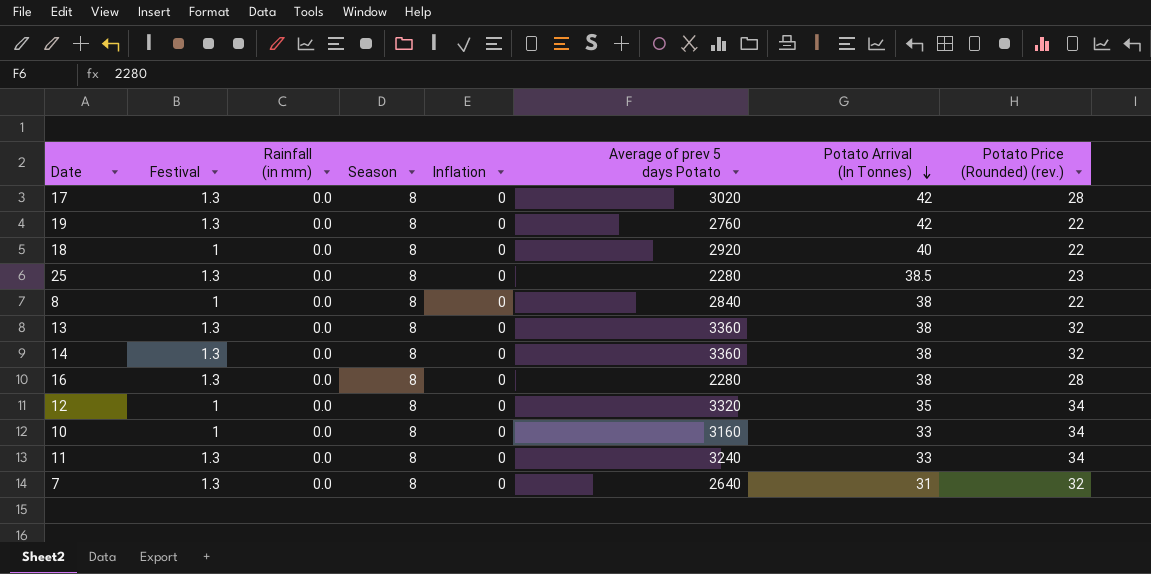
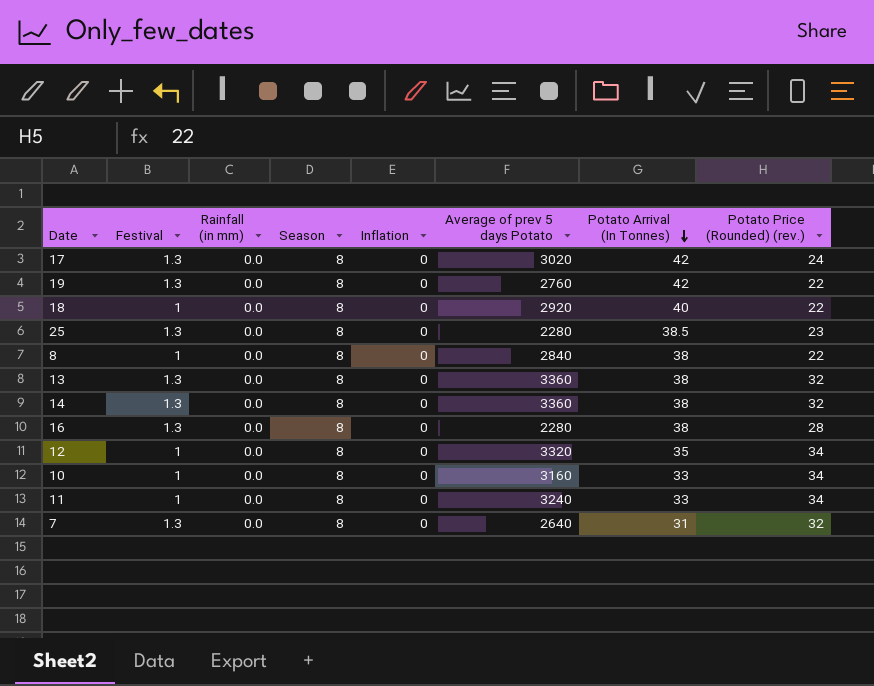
17 | Potato Price (Rounded) (rev.): 28 -> 24
11 | Festival: 1.3 -> 1

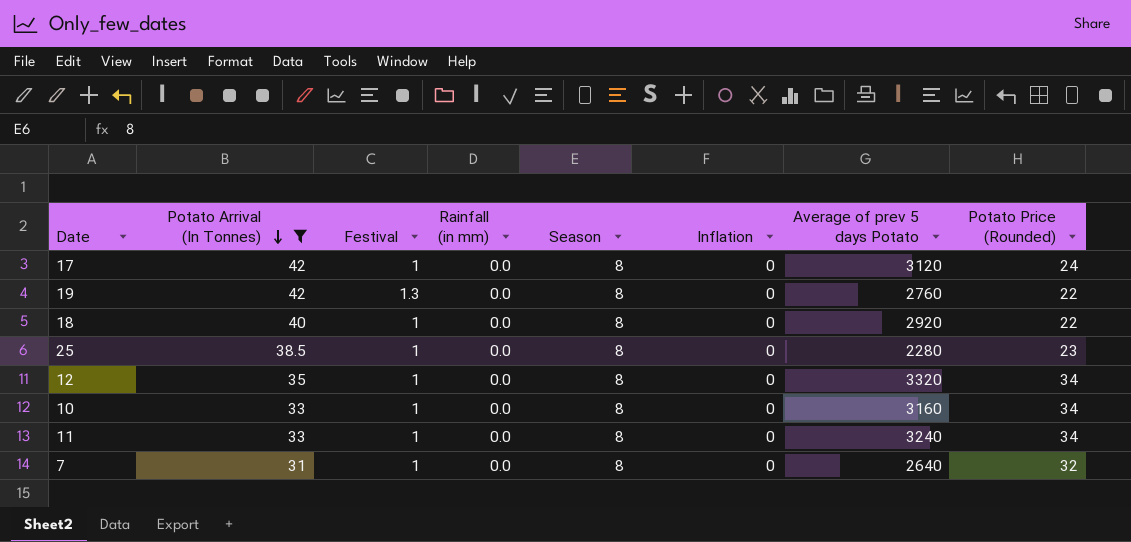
filter: none -> Potato Arrival (In Tonnes) != 38
column Potato Arrival (In Tonnes) | position: 7 -> 2
column name: Potato Price (Rounded) (rev.) -> Potato Price (Rounded)
17 | Festival: 1.3 -> 1
17 | Average of prev 5 days Potato: 3020 -> 3120
25 | Festival: 1.3 -> 1
7 | Festival: 1.3 -> 1

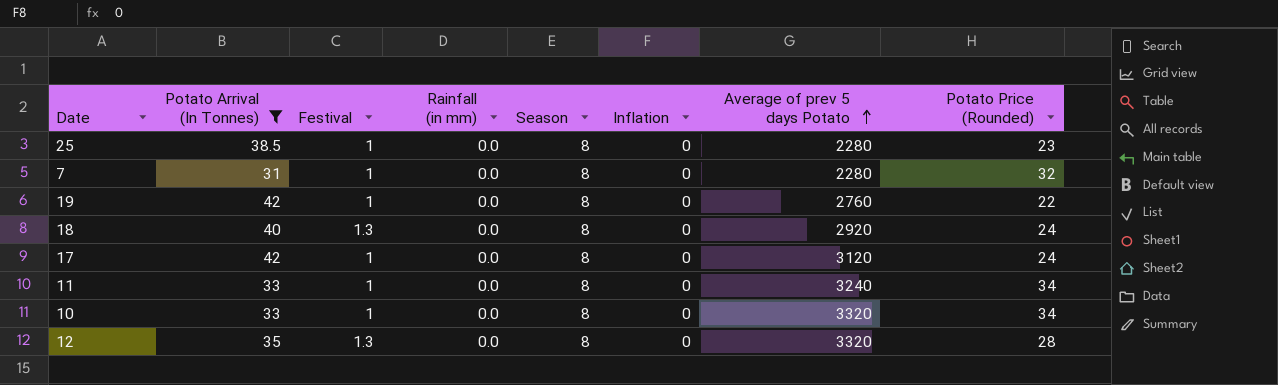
row order: Potato Arrival (In Tonnes) descending -> Average of prev 5 days Potato ascending
7 | Average of prev 5 days Potato: 2640 -> 2280
19 | Festival: 1.3 -> 1
18 | Festival: 1 -> 1.3
18 | Potato Price (Rounded): 22 -> 24
10 | Average of prev 5 days Potato: 3160 -> 3320
12 | Festival: 1 -> 1.3
12 | Potato Price (Rounded): 34 -> 28

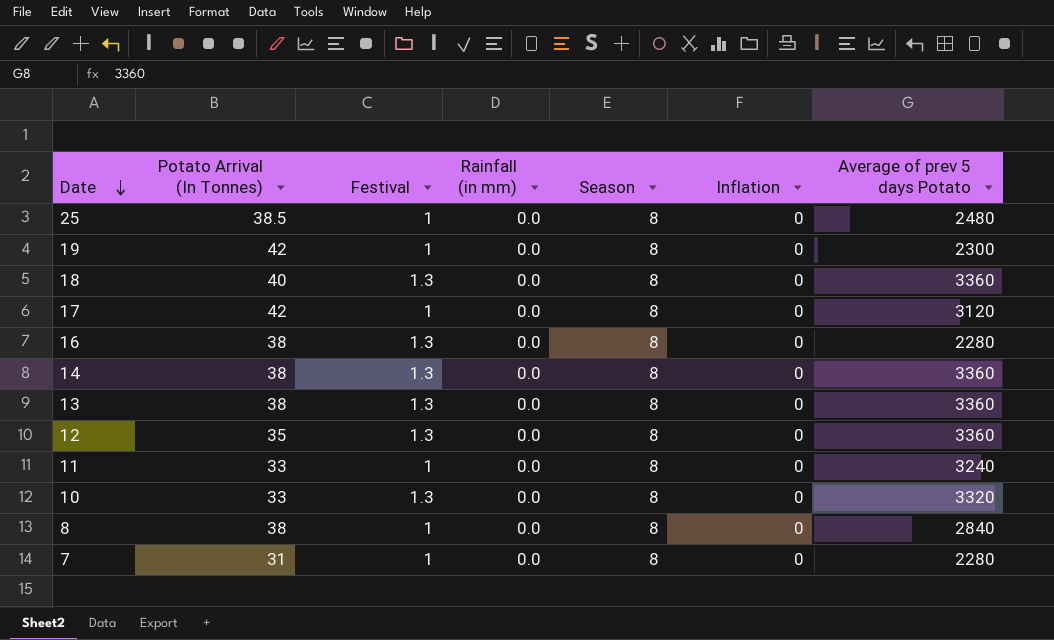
filter: Potato Arrival (In Tonnes) != 38 -> none
row order: Average of prev 5 days Potato ascending -> Date descending
column Potato Price (Rounded) | position: 8 -> none
25 | Average of prev 5 days Potato: 2280 -> 2480
19 | Average of prev 5 days Potato: 2760 -> 2300
18 | Average of prev 5 days Potato: 2920 -> 3360
12 | Average of prev 5 days Potato: 3320 -> 3360
10 | Festival: 1 -> 1.3

